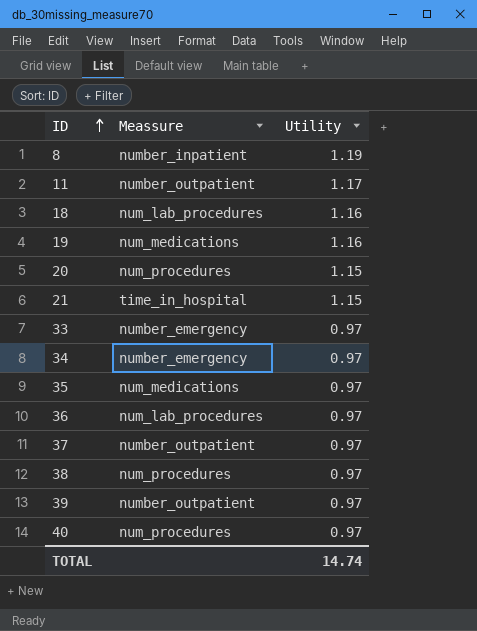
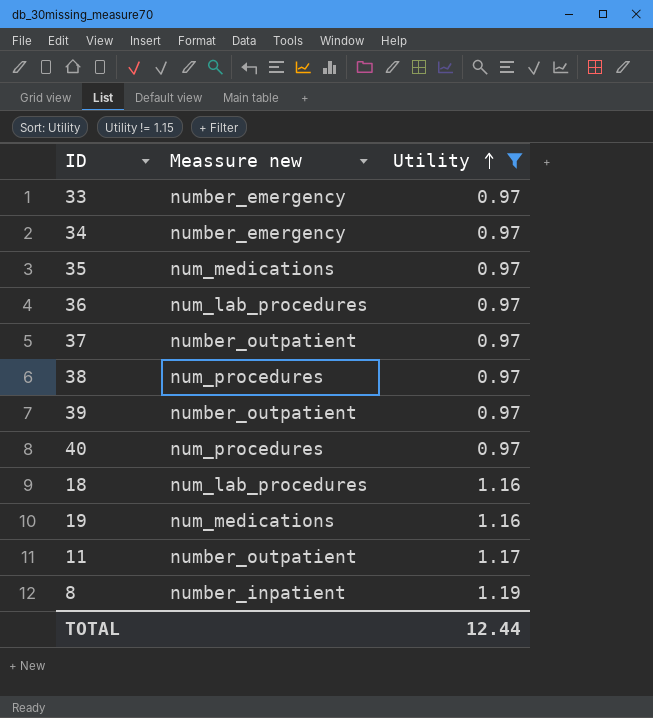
filter: none -> Utility != 1.15
row order: ID ascending -> Utility ascending
column name: Meassure -> Meassure new
TOTAL | Utility: 14.74 -> 12.44

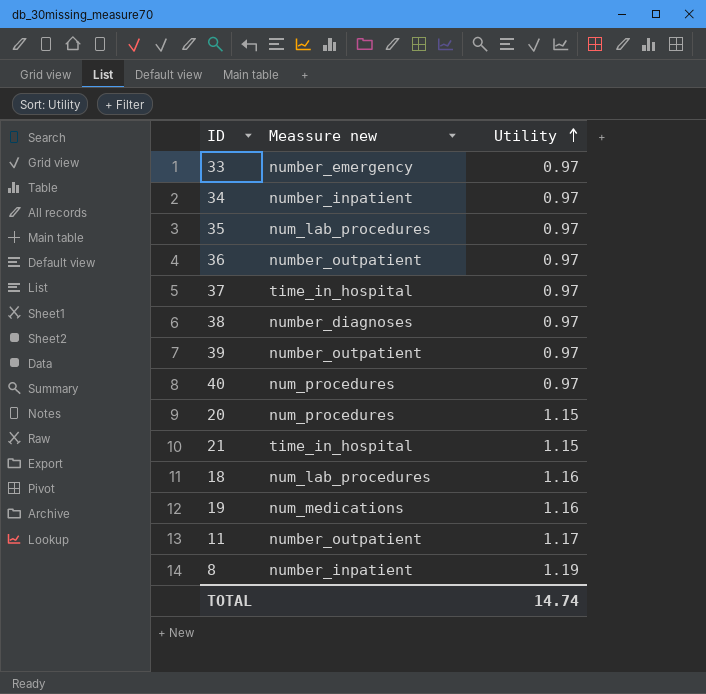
filter: Utility != 1.15 -> none
34 | Meassure new: number_emergency -> number_inpatient
35 | Meassure new: num_medications -> num_lab_procedures
36 | Meassure new: num_lab_procedures -> number_outpatient
37 | Meassure new: number_outpatient -> time_in_hospital
38 | Meassure new: num_procedures -> number_diagnoses
TOTAL | Utility: 12.44 -> 14.74

